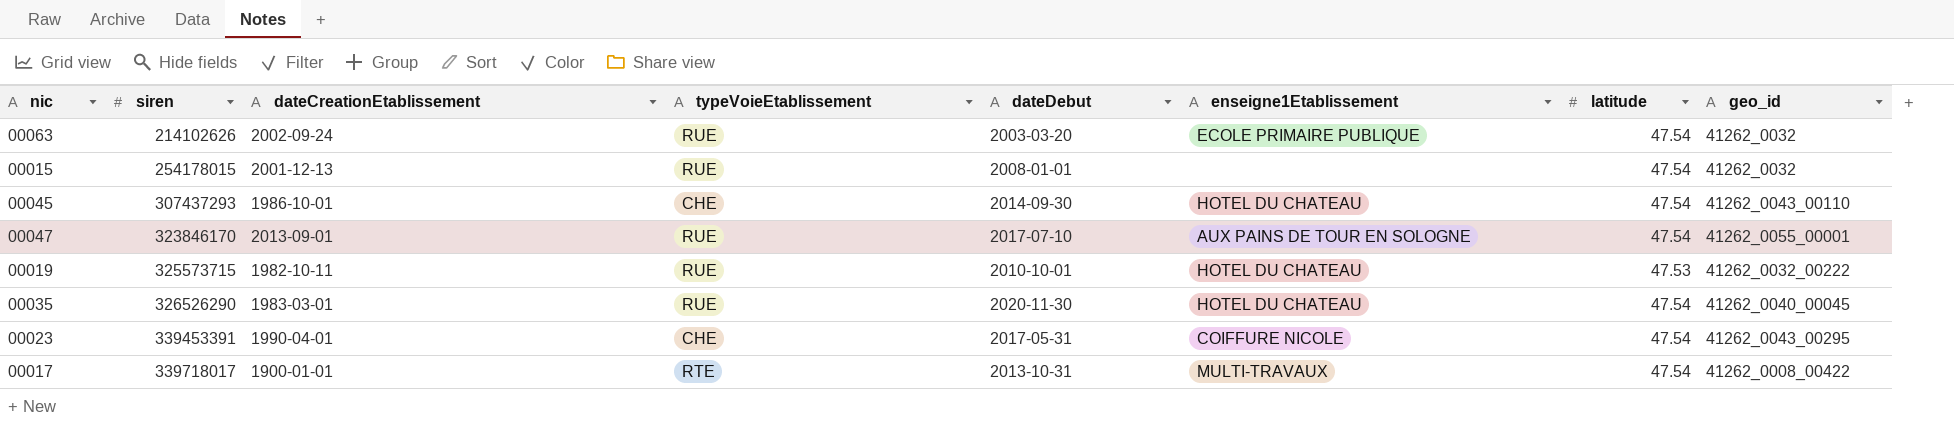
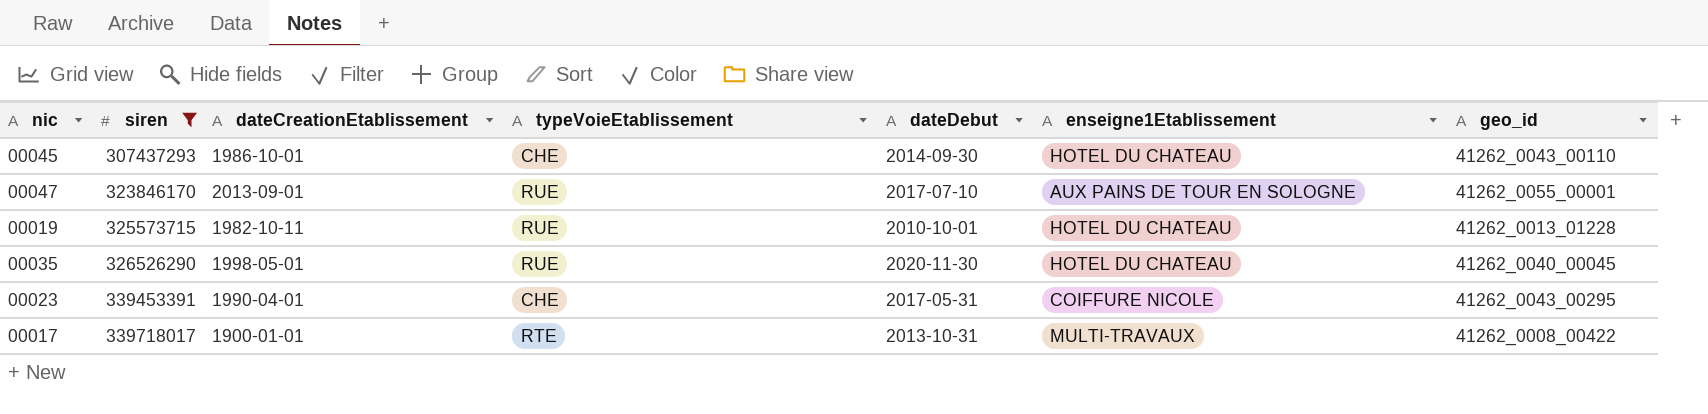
filter: none -> siren >= 307437293
column latitude | position: 7 -> none
00019 | geo_id: 41262_0032_00222 -> 41262_0013_01228
00035 | dateCreationEtablissement: 1983-03-01 -> 1998-05-01

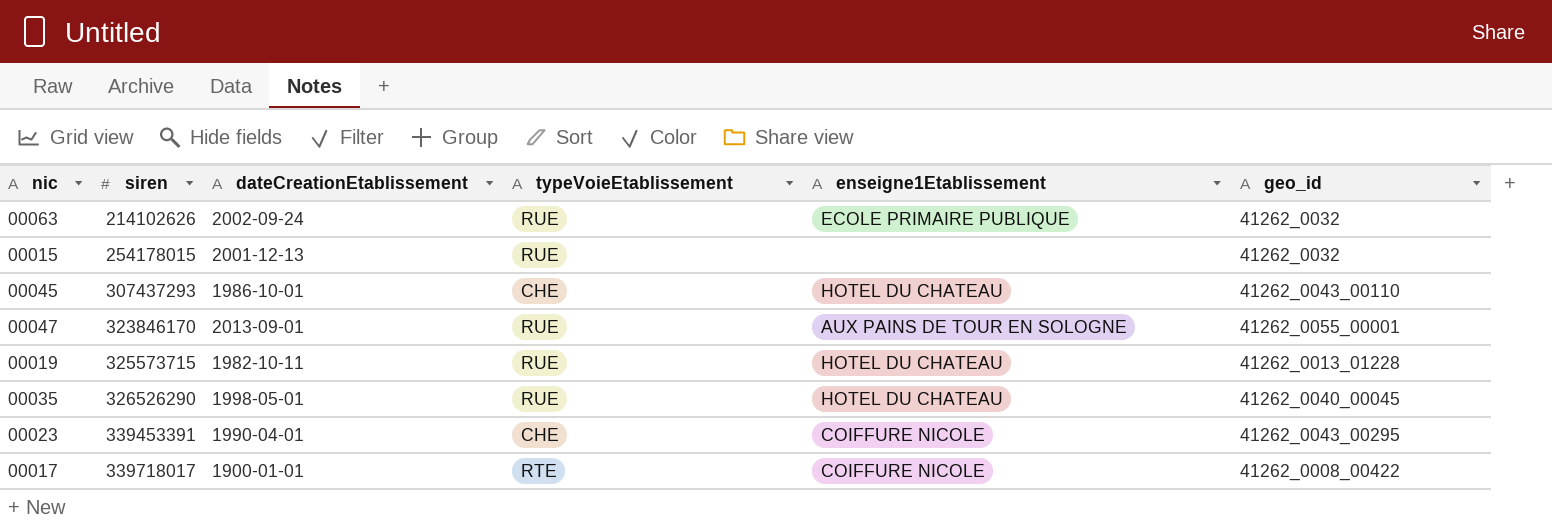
filter: siren >= 307437293 -> none
column dateDebut | position: 5 -> none
00017 | enseigne1Etablissement: MULTI-TRAVAUX -> COIFFURE NICOLE

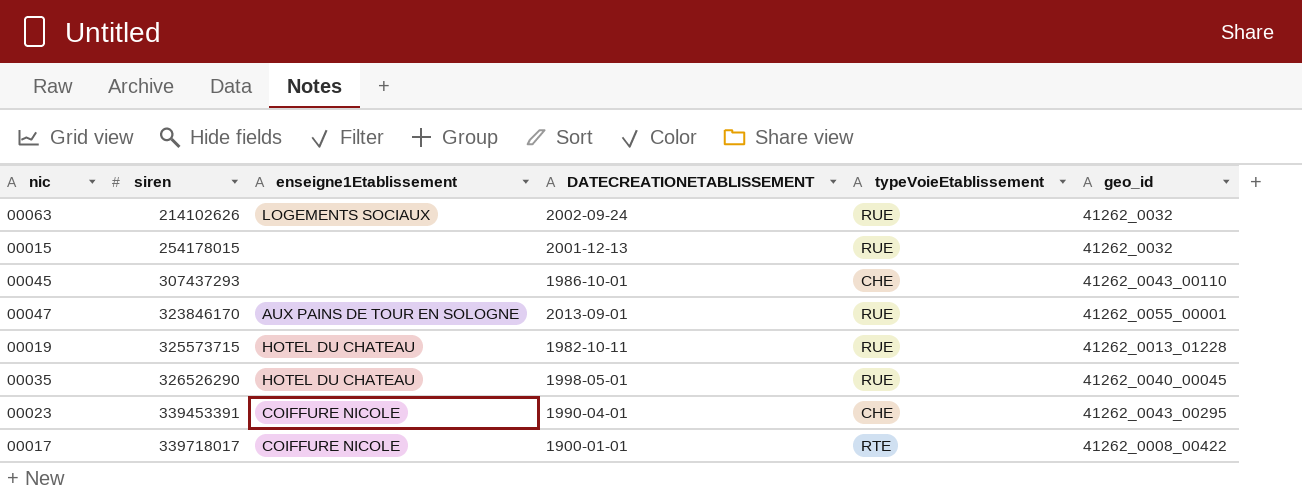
column enseigne1Etablissement | position: 5 -> 3
column name: dateCreationEtablissement -> DATECREATIONETABLISSEMENT
00063 | enseigne1Etablissement: ECOLE PRIMAIRE PUBLIQUE -> LOGEMENTS SOCIAUX
00045 | enseigne1Etablissement: HOTEL DU CHATEAU -> none

